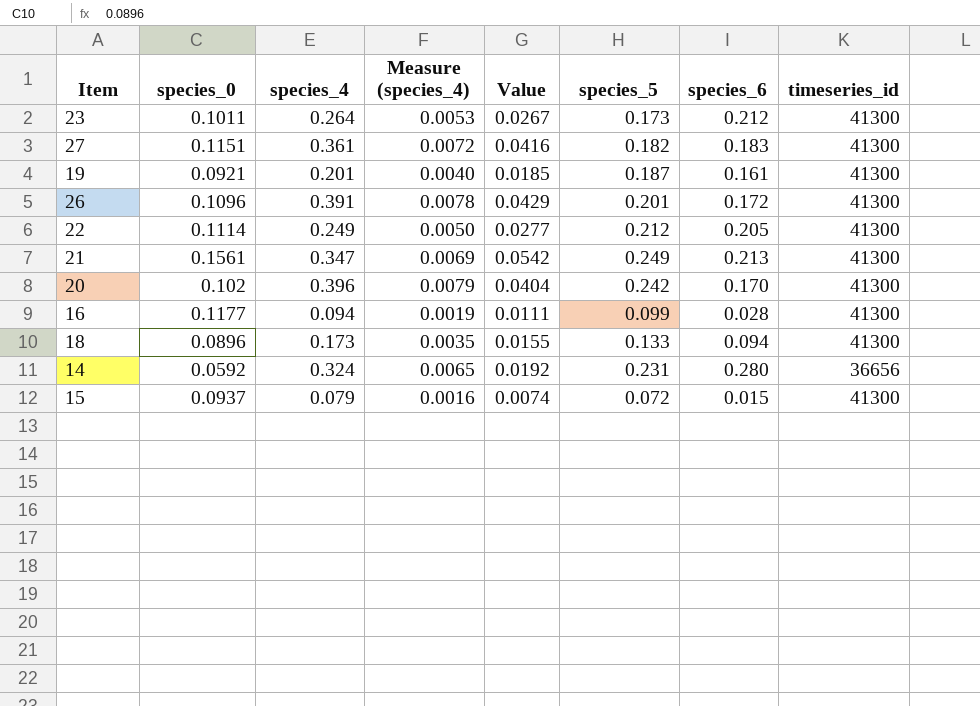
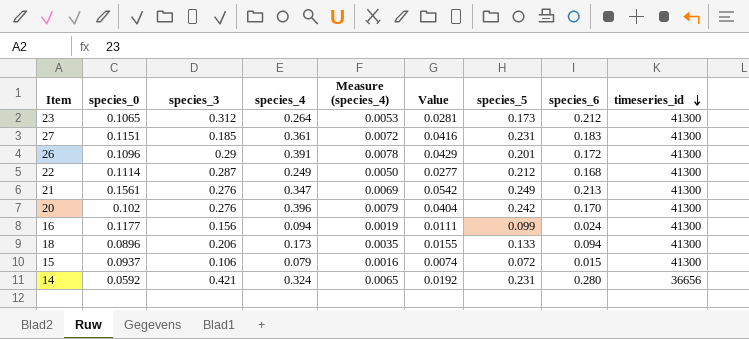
row order: none -> timeseries_id descending
column species_3 | position: none -> 3
row 19: 0.0921 | 0.201 | 0.0040 | 0.0185 | 0.187 | 0.161 | 41300 -> none
23 | species_0: 0.1011 -> 0.1065
23 | Value: 0.0267 -> 0.0281
27 | species_5: 0.182 -> 0.231
22 | species_6: 0.205 -> 0.168
16 | species_6: 0.028 -> 0.024

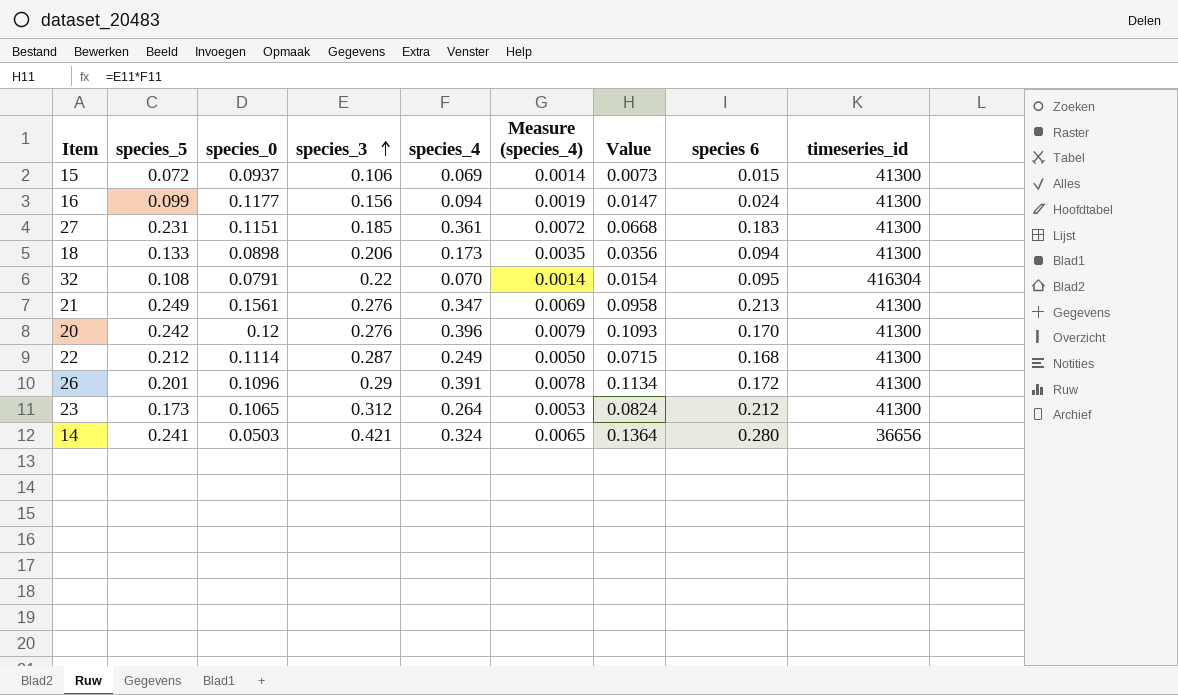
row order: timeseries_id descending -> species_3 ascending
column species_5 | position: 7 -> 2
column Value | formula: [species_0] * [species_4] -> [species_3] * [species_4]
column name: species_6 -> species 6
15 | species_4: 0.079 -> 0.069
15 | Measure (species_4): 0.0016 -> 0.0014
18 | species_0: 0.0896 -> 0.0898
row 32: none -> 0.108 | 0.0791 | 0.22 | 0.070 | 0.0014 | 0.0154 | 0.095 | 416304
20 | species_0: 0.102 -> 0.12
14 | species_5: 0.231 -> 0.241
14 | species_0: 0.0592 -> 0.0503

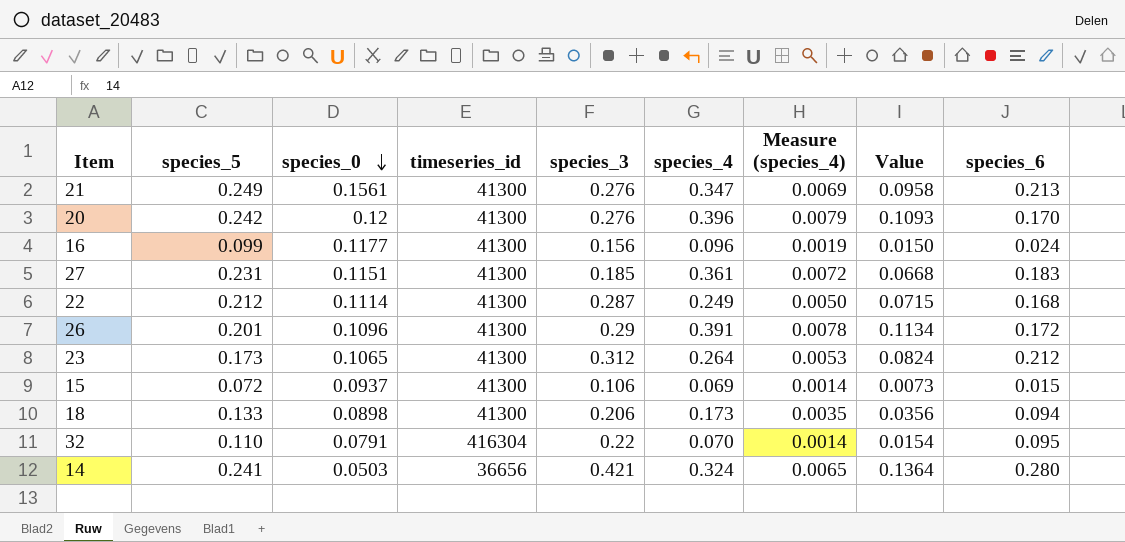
row order: species_3 ascending -> species_0 descending
column timeseries_id | position: 9 -> 4
column name: species 6 -> species_6
16 | species_4: 0.094 -> 0.096
16 | Value: 0.0147 -> 0.0150
32 | species_5: 0.108 -> 0.110

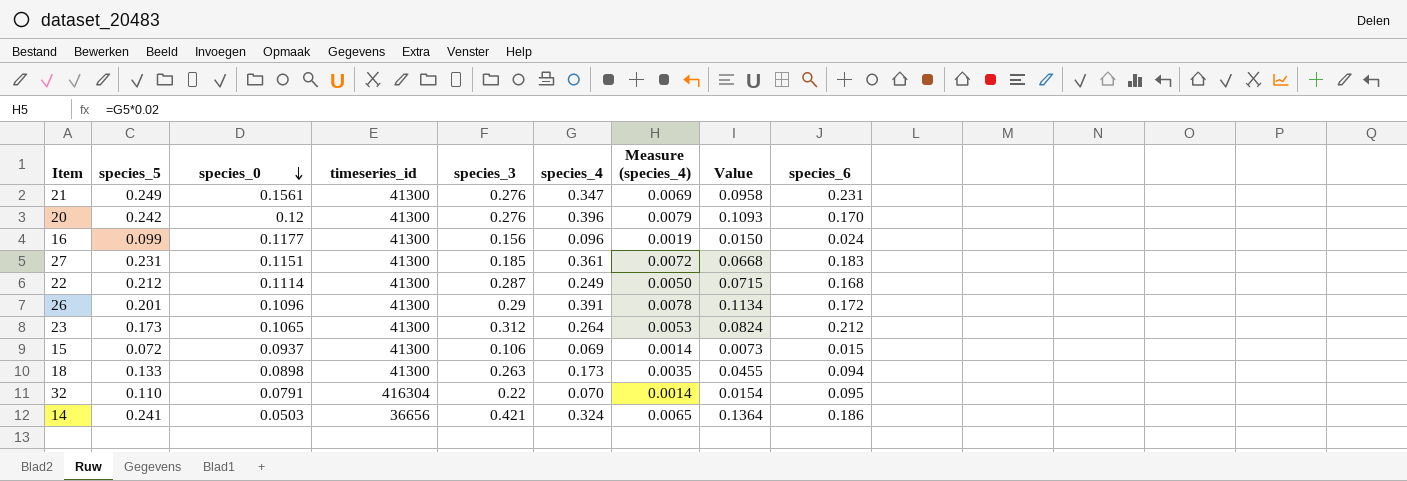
21 | species_6: 0.213 -> 0.231
18 | species_3: 0.206 -> 0.263
18 | Value: 0.0356 -> 0.0455
14 | species_6: 0.280 -> 0.186

